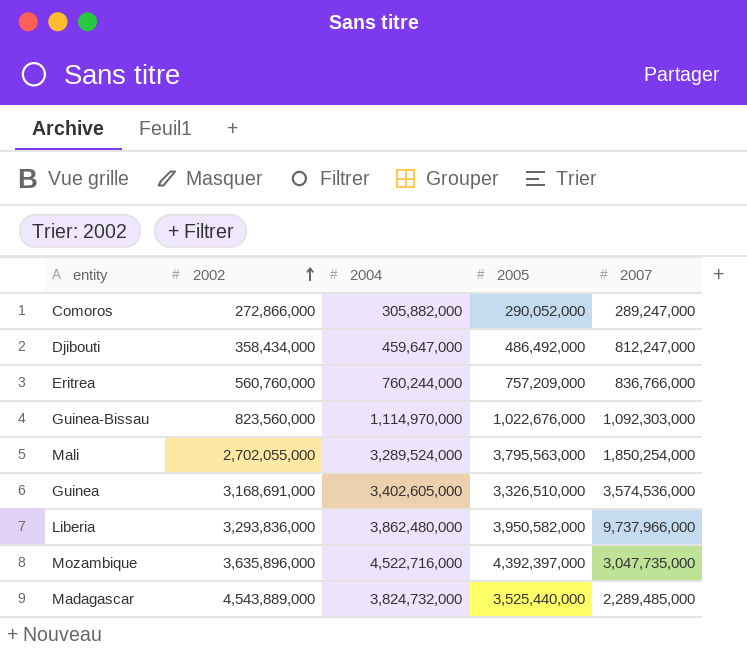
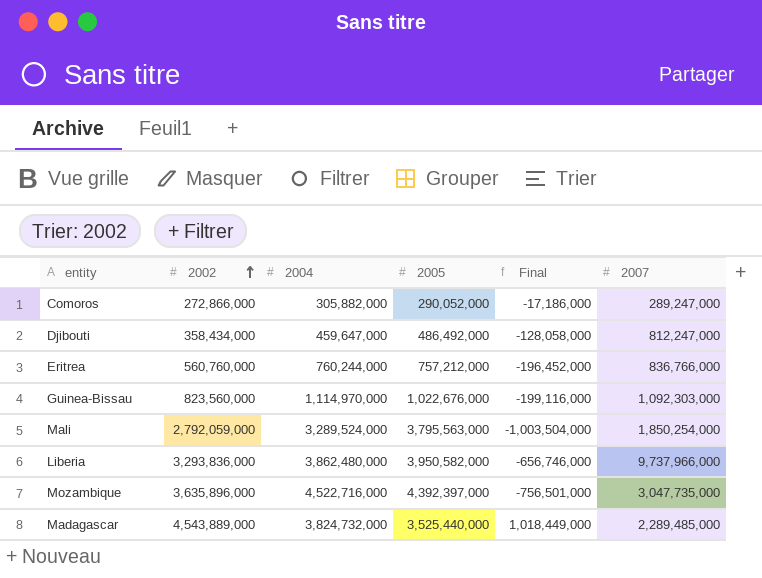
column Final | formula: none -> [2002] - [2005]
row Guinea: 3,168,691,000 | 3,402,605,000 | 3,326,510,000 | 3,574,536,000 -> none
Eritrea | 2005: 757,209,000 -> 757,212,000
Mali | 2002: 2,702,055,000 -> 2,792,059,000

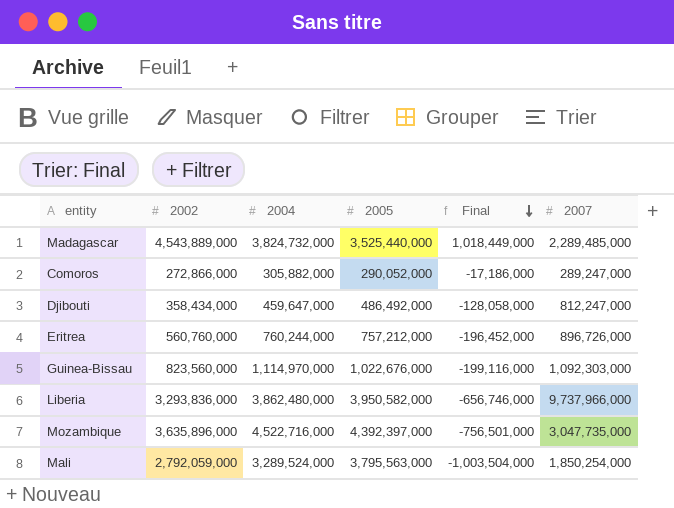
row order: 2002 ascending -> Final descending
Eritrea | 2007: 836,766,000 -> 896,726,000

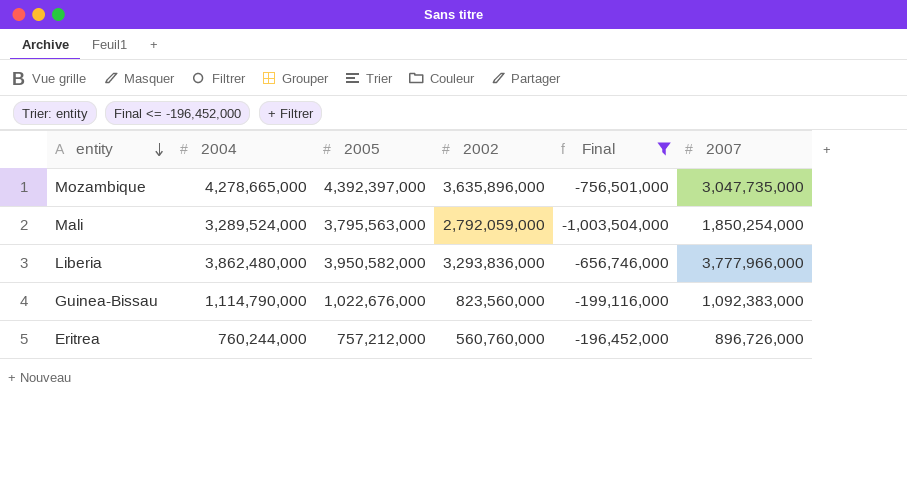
filter: none -> Final <= -196,452,000
row order: Final descending -> entity descending
column 2002 | position: 2 -> 4
Mozambique | 2004: 4,522,716,000 -> 4,278,665,000
Liberia | 2007: 9,737,966,000 -> 3,777,966,000
Guinea-Bissau | 2004: 1,114,970,000 -> 1,114,790,000
Guinea-Bissau | 2007: 1,092,303,000 -> 1,092,383,000

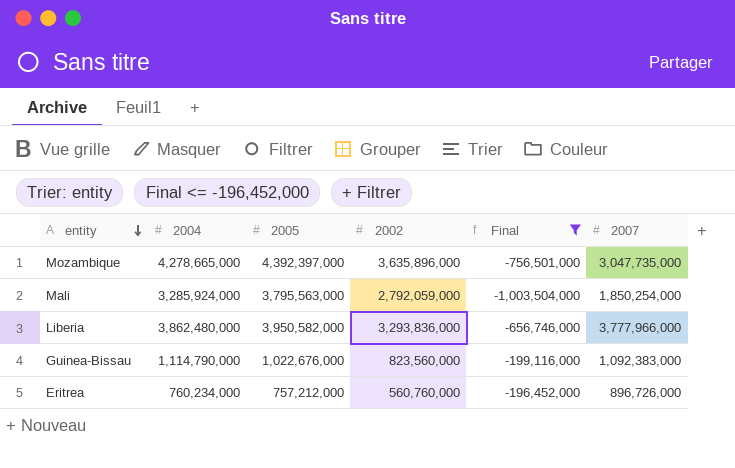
Mali | 2004: 3,289,524,000 -> 3,285,924,000
Eritrea | 2004: 760,244,000 -> 760,234,000

